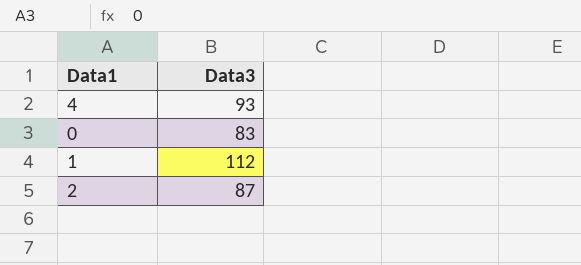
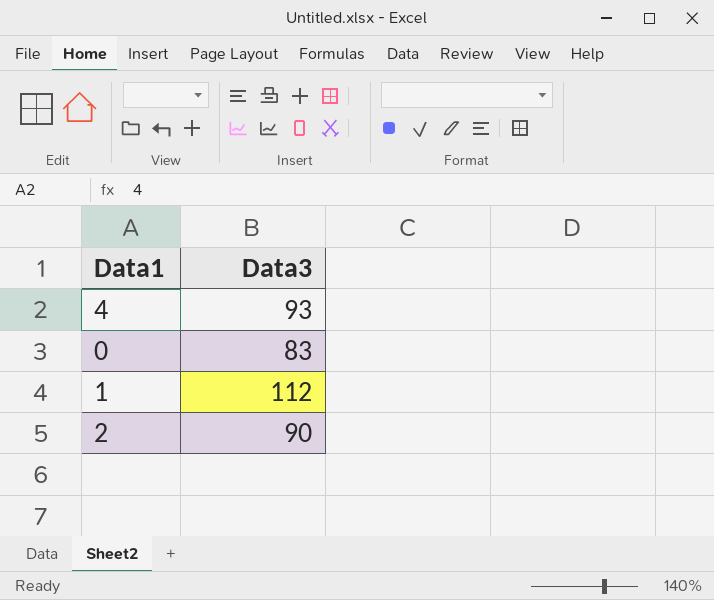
2 | Data3: 87 -> 90

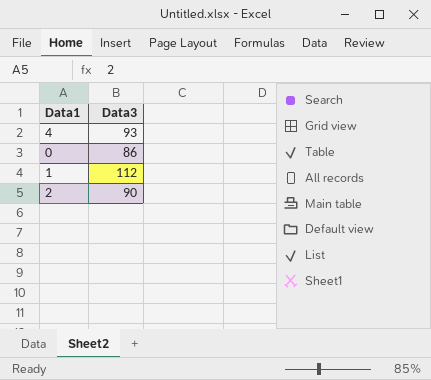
0 | Data3: 83 -> 86

